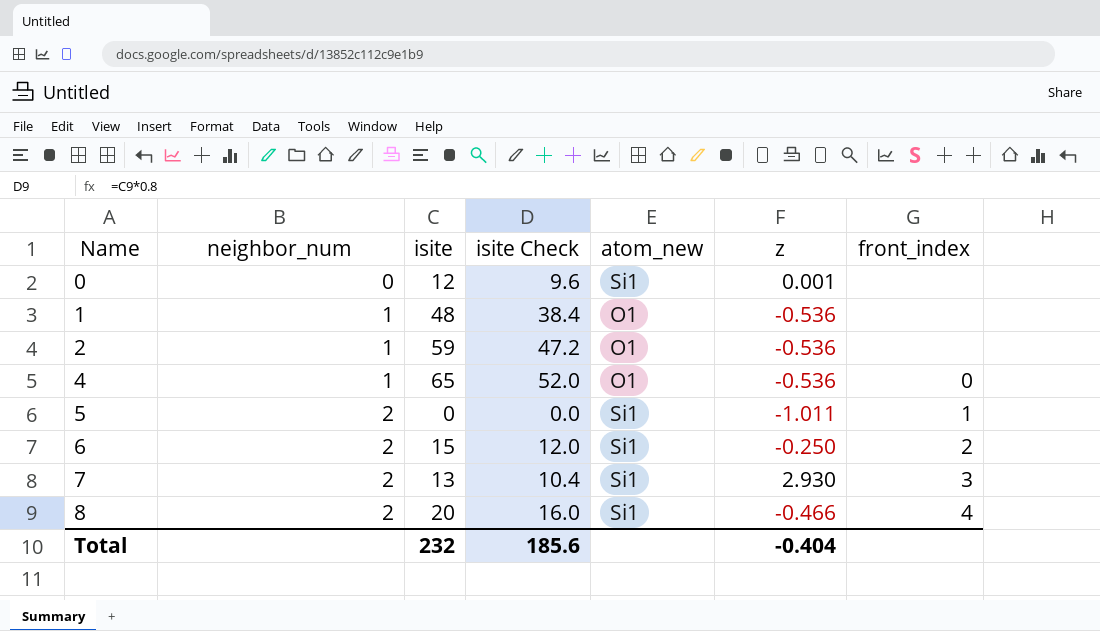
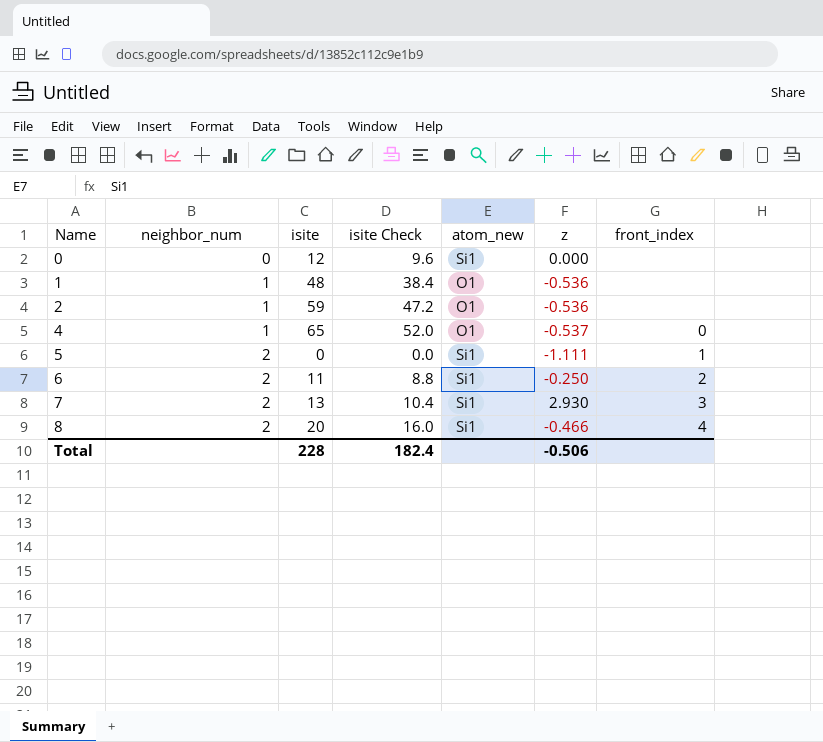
0 | z: 0.001 -> 0.000
4 | z: -0.536 -> -0.537
5 | z: -1.011 -> -1.111
6 | isite: 15 -> 11
6 | isite Check: 12.0 -> 8.8
Total | isite: 232 -> 228
Total | isite Check: 185.6 -> 182.4
Total | z: -0.404 -> -0.506

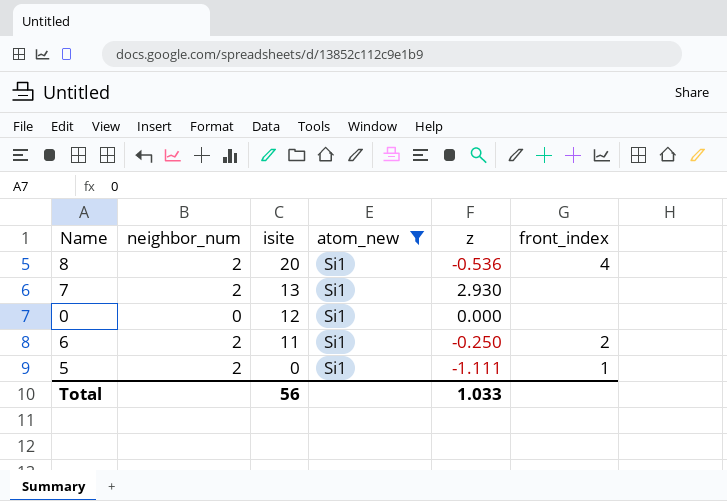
filter: none -> atom_new = Si1
row order: Name ascending -> isite descending
column isite Check | formula: [isite] * 0.8 -> none
8 | z: -0.466 -> -0.536
7 | front_index: 3 -> none
Total | isite: 228 -> 56
Total | z: -0.506 -> 1.033

